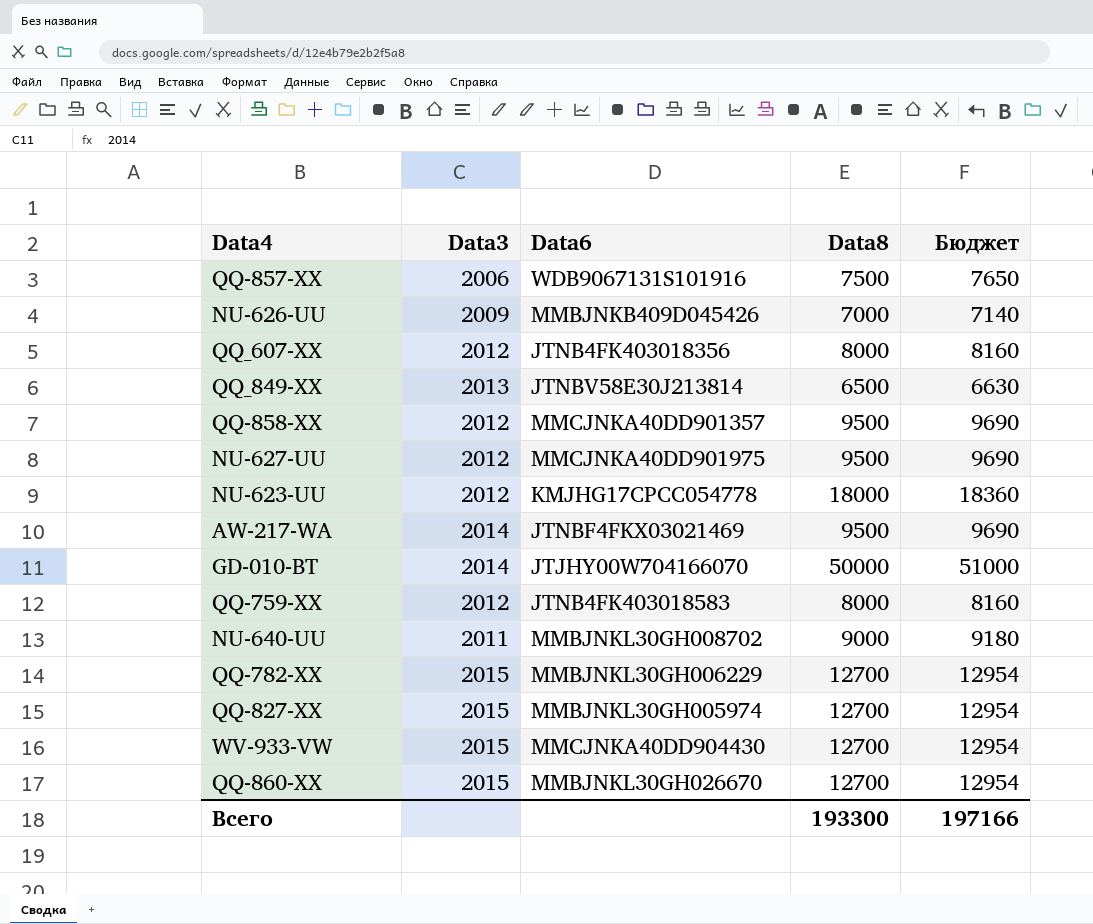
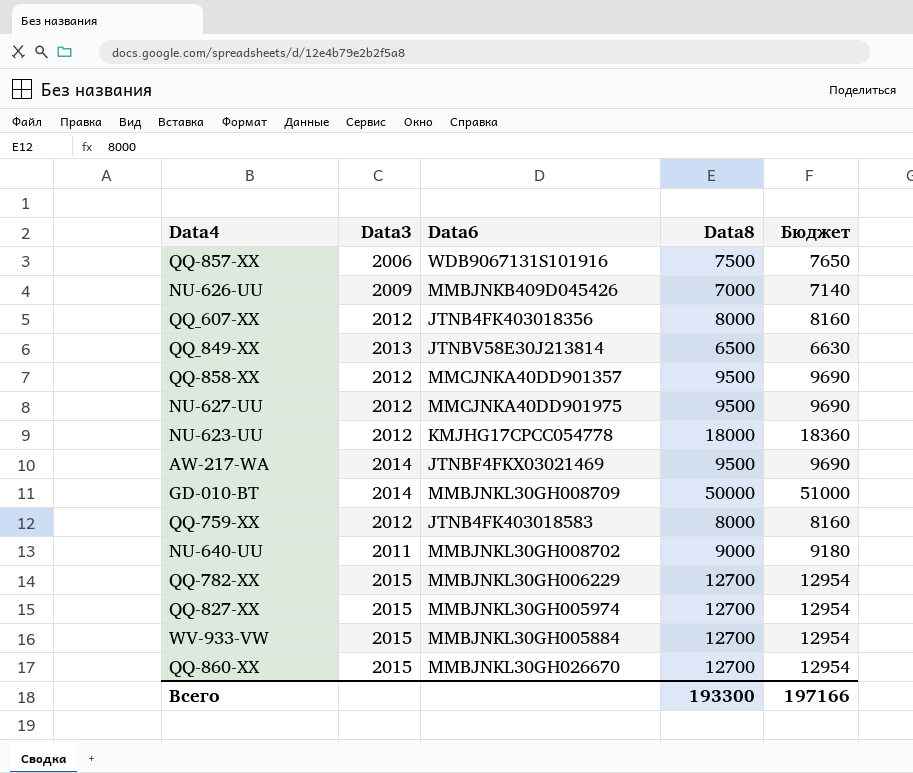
GD-010-BT | Data6: JTJHY00W704166070 -> MMBJNKL30GH008709
WV-933-VW | Data6: MMCJNKA40DD904430 -> MMBJNKL30GH005884

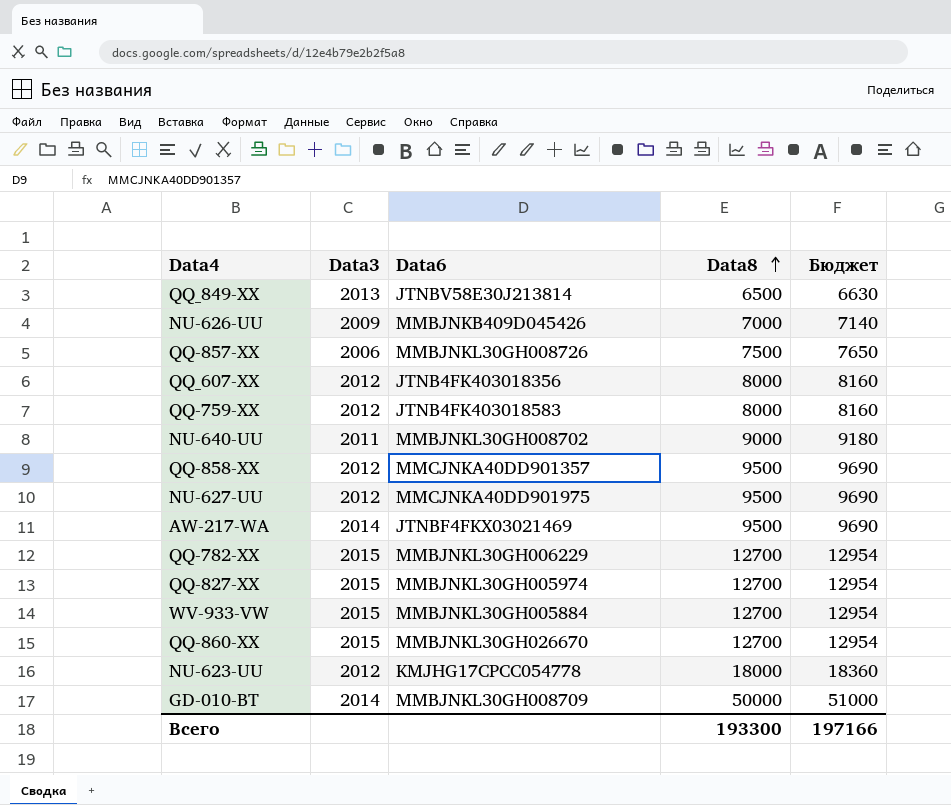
row order: none -> Data8 ascending
QQ-857-XX | Data6: WDB9067131S101916 -> MMBJNKL30GH008726

